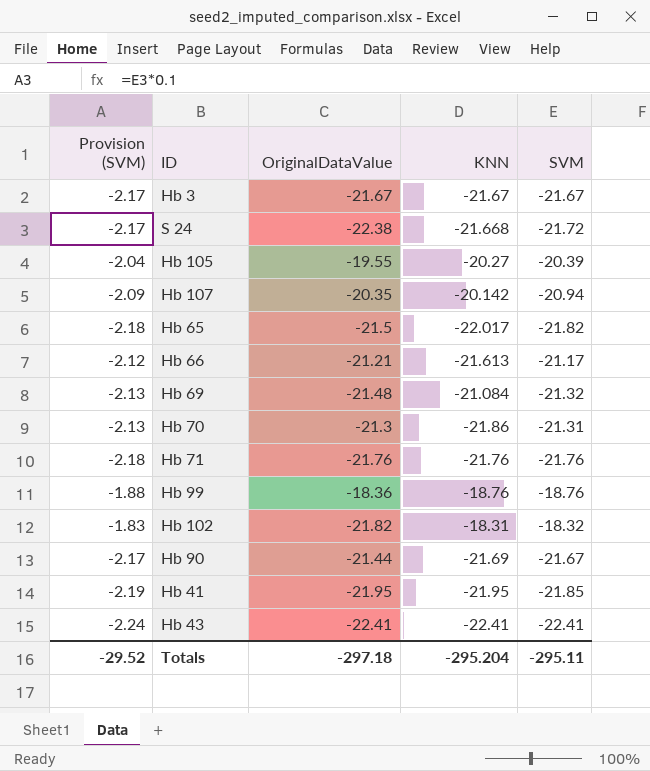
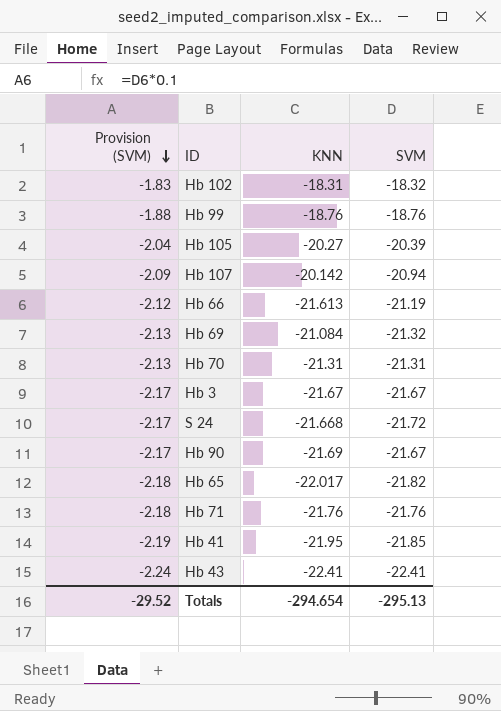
row order: none -> Provision (SVM) descending
column OriginalDataValue | position: 3 -> none
Hb 66 | SVM: -21.17 -> -21.19
Hb 70 | KNN: -21.86 -> -21.31
Totals | KNN: -295.204 -> -294.654
Totals | SVM: -295.11 -> -295.13

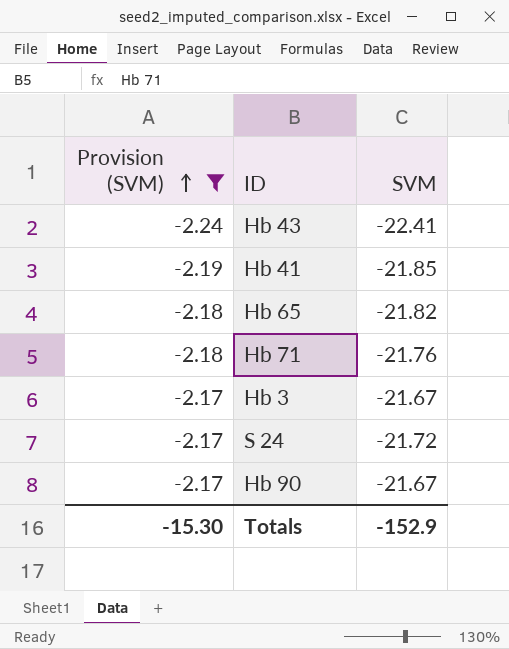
filter: none -> Provision (SVM) <= -2.17
row order: Provision (SVM) descending -> Provision (SVM) ascending
column KNN | position: 3 -> none
Totals | Provision (SVM): -29.52 -> -15.30
Totals | SVM: -295.13 -> -152.9

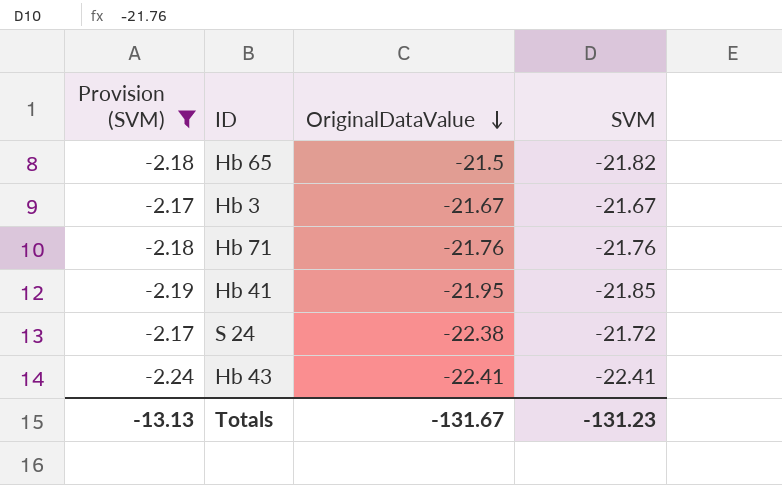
row order: Provision (SVM) ascending -> OriginalDataValue descending
column OriginalDataValue | position: none -> 3
row Hb 90: -2.17 | -21.67 -> none
Totals | Provision (SVM): -15.30 -> -13.13
Totals | SVM: -152.9 -> -131.23

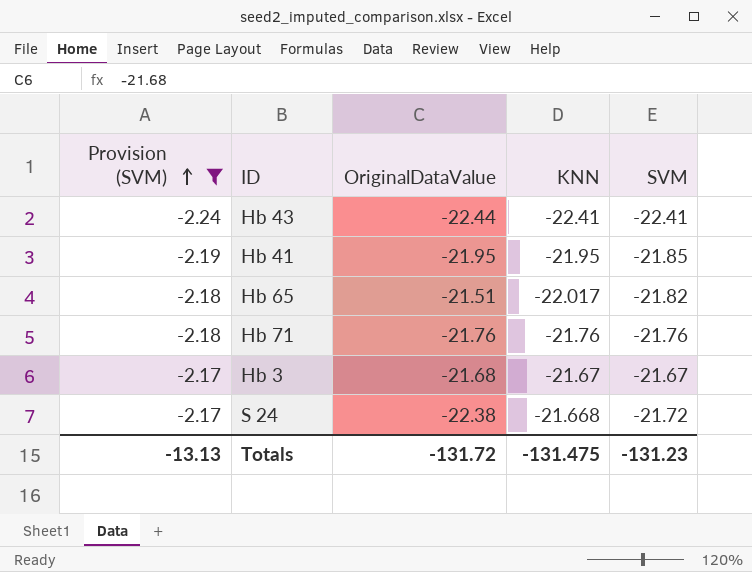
row order: OriginalDataValue descending -> Provision (SVM) ascending
column KNN | position: none -> 4
Hb 43 | OriginalDataValue: -22.41 -> -22.44
Hb 65 | OriginalDataValue: -21.5 -> -21.51
Hb 3 | OriginalDataValue: -21.67 -> -21.68
Totals | OriginalDataValue: -131.67 -> -131.72

